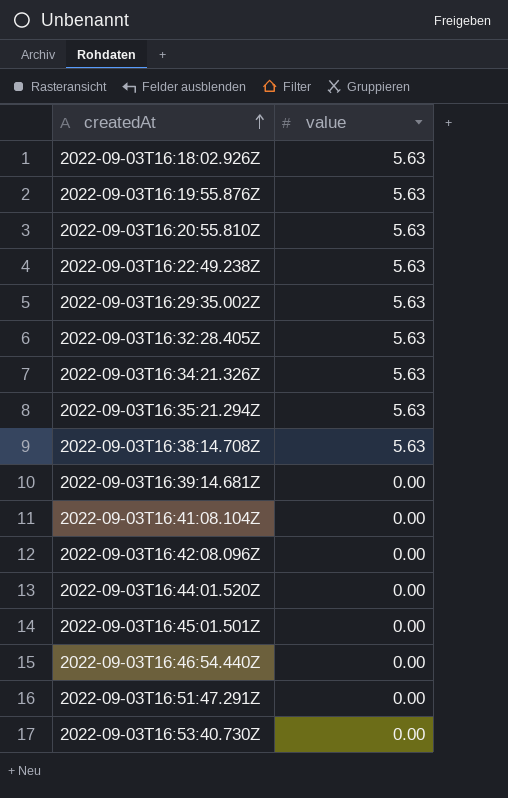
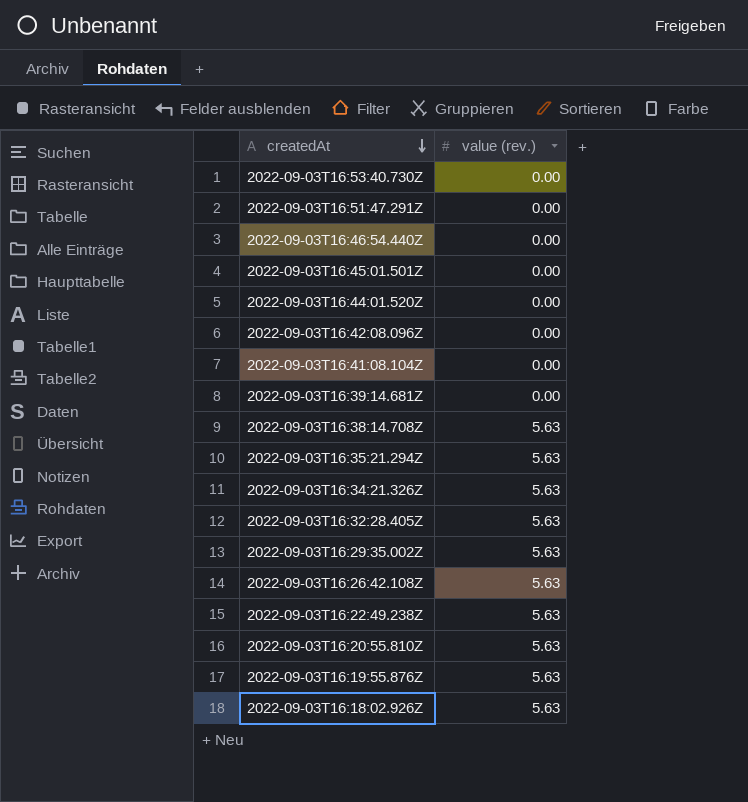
row order: createdAt ascending -> createdAt descending
column name: value -> value (rev.)
row 2022-09-03T16:26:42.108Z: none -> 5.63

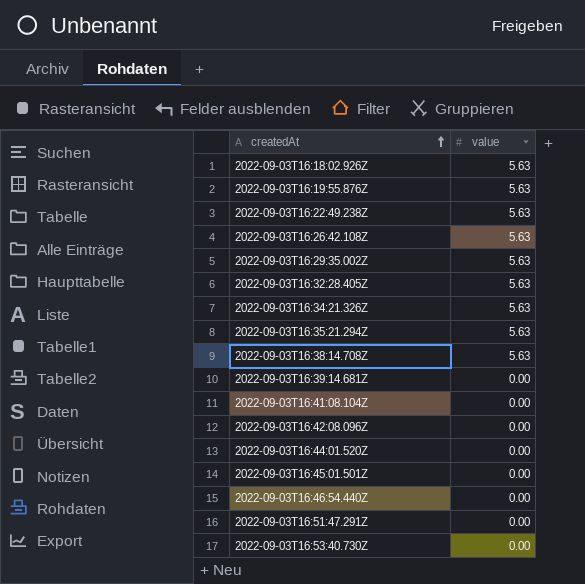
row order: createdAt descending -> createdAt ascending
column name: value (rev.) -> value
row 2022-09-03T16:20:55.810Z: 5.63 -> none

